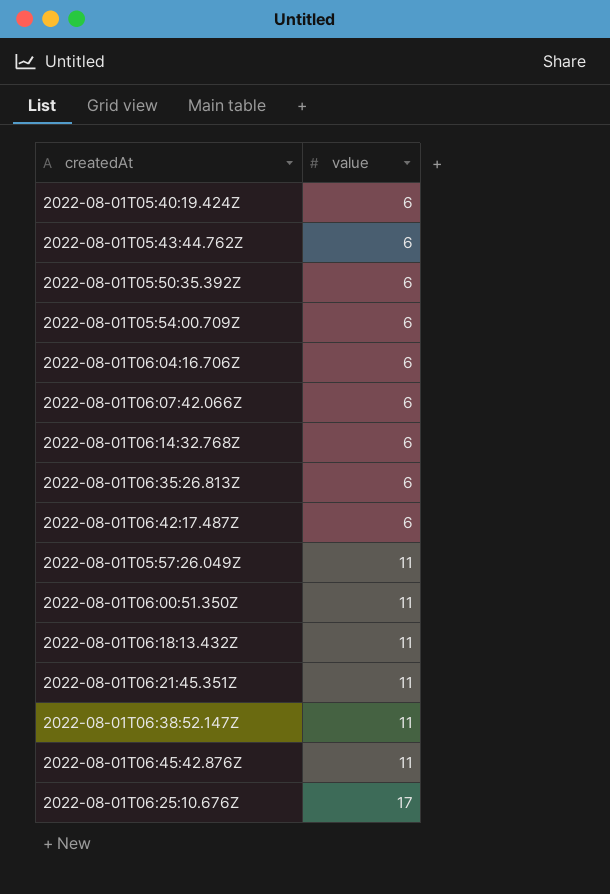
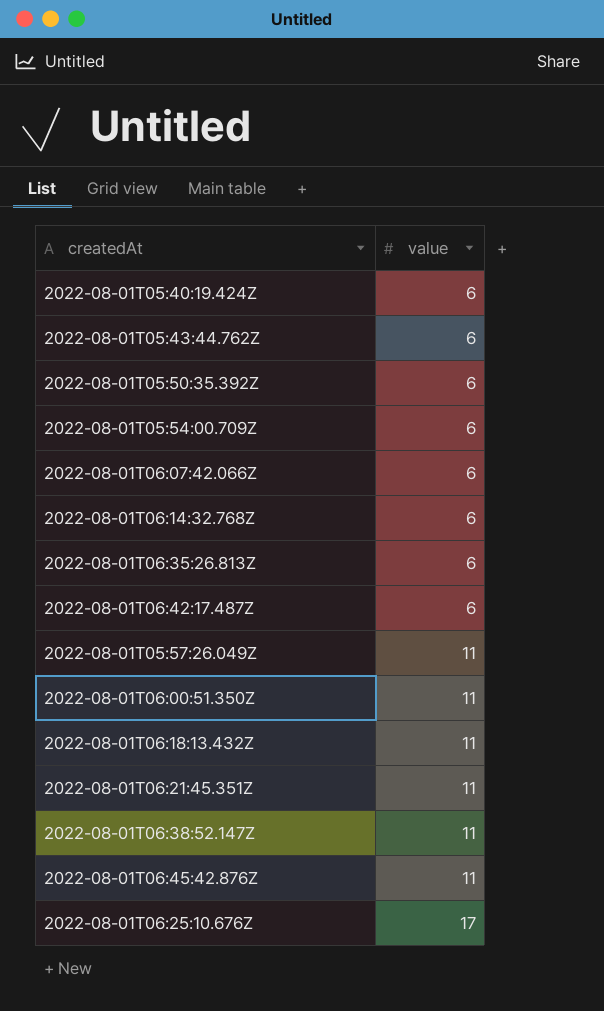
row 2022-08-01T06:04:16.706Z: 6 -> none

